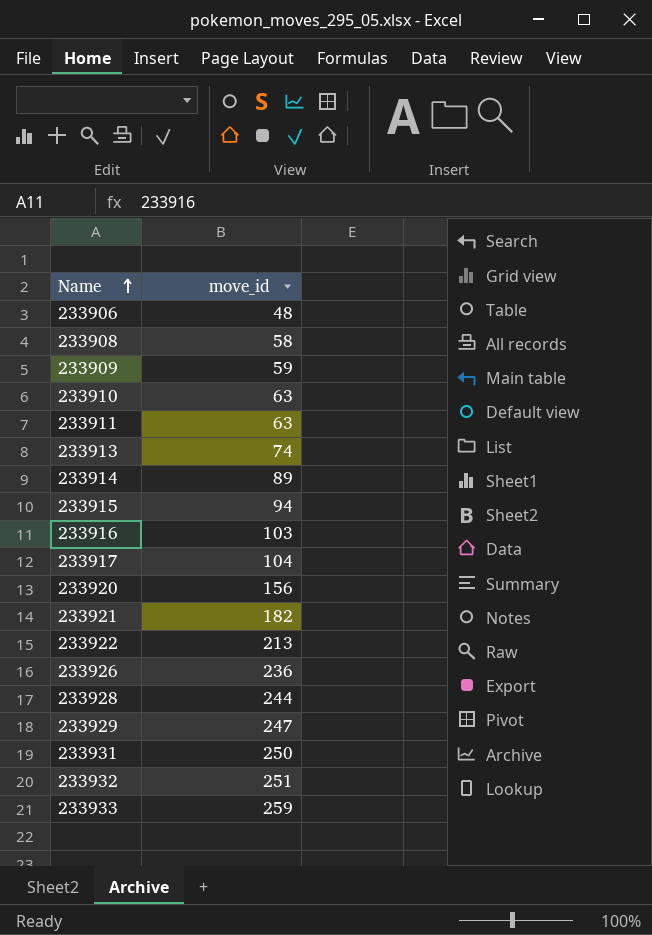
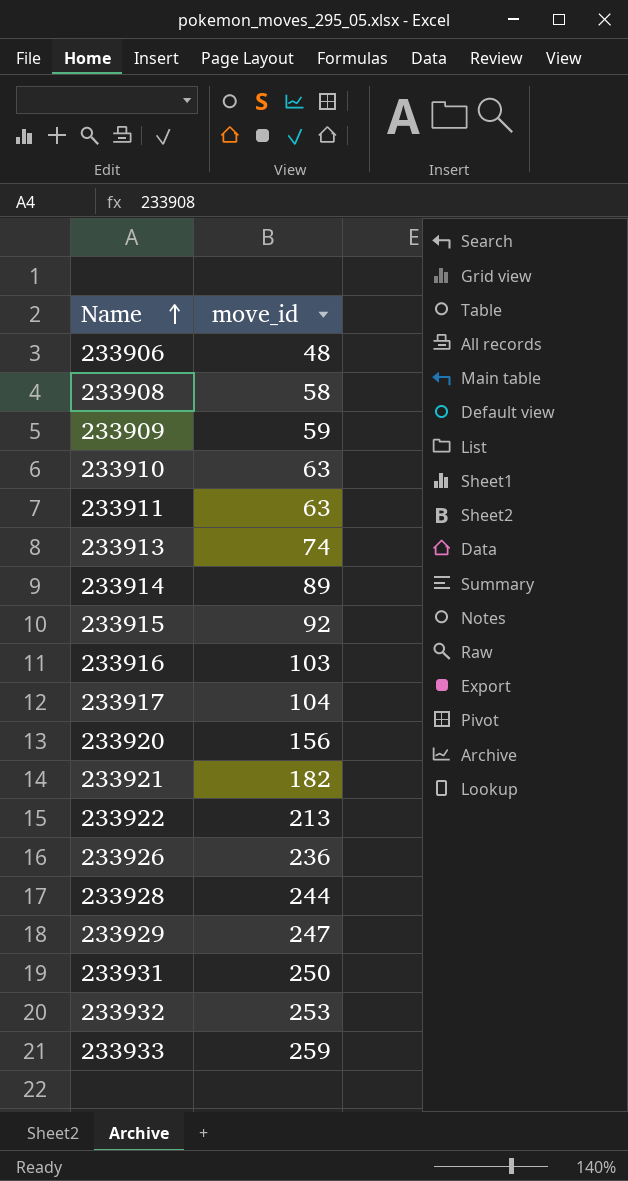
233915 | move_id: 94 -> 92
233932 | move_id: 251 -> 253

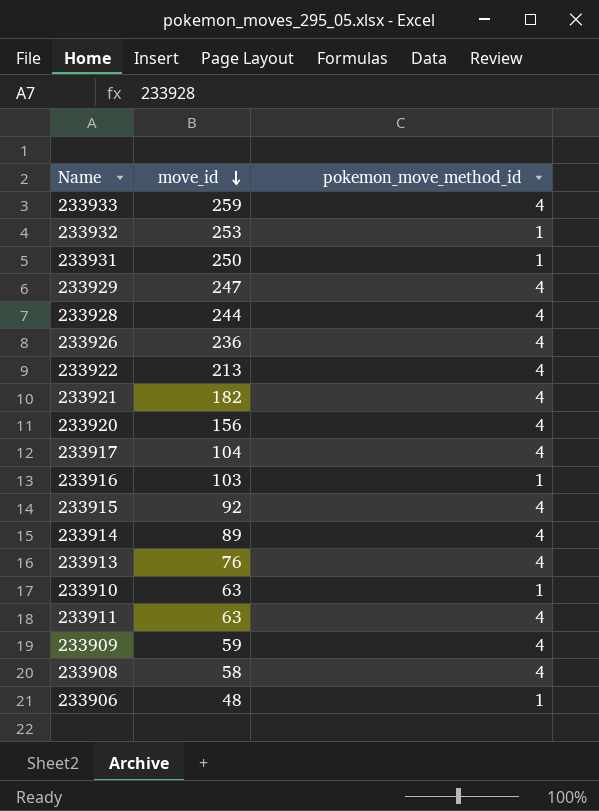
row order: Name ascending -> move_id descending
column pokemon_move_method_id | position: none -> 3
233913 | move_id: 74 -> 76

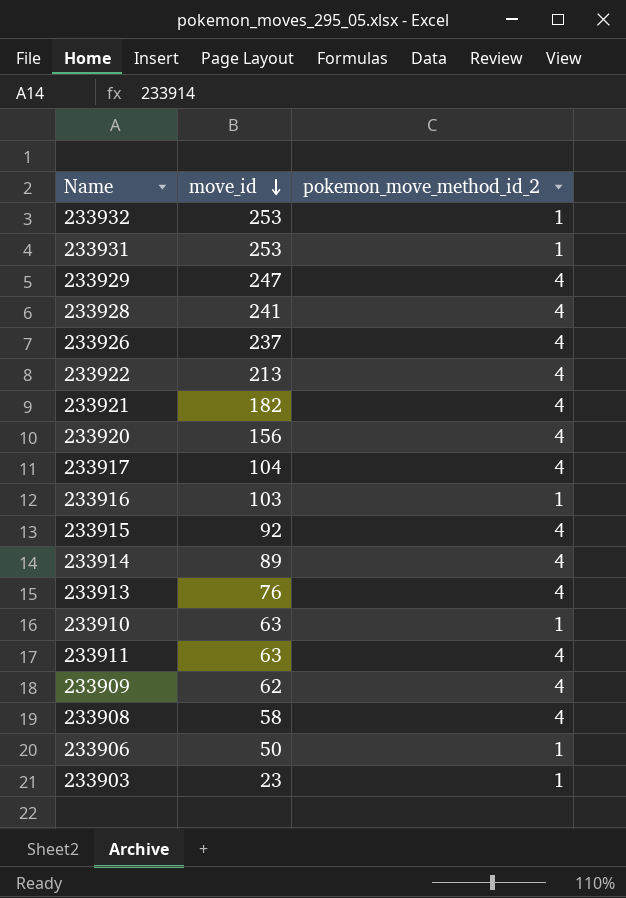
column name: pokemon_move_method_id -> pokemon_move_method_id_2
row 233933: 259 | 4 -> none
233931 | move_id: 250 -> 253
233928 | move_id: 244 -> 241
233926 | move_id: 236 -> 237
233909 | move_id: 59 -> 62
233906 | move_id: 48 -> 50
row 233903: none -> 23 | 1

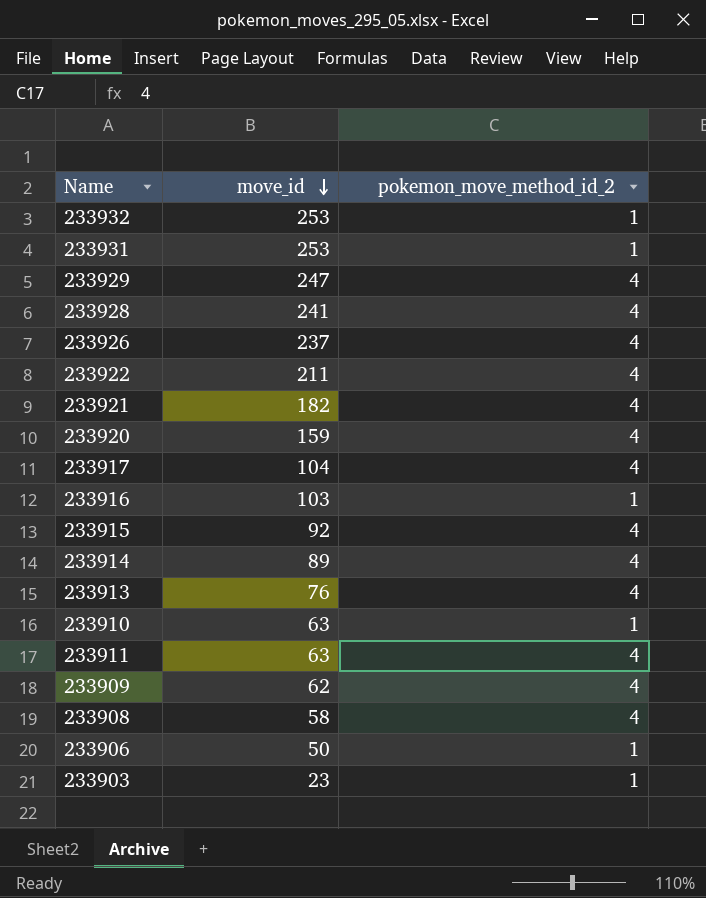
233922 | move_id: 213 -> 211
233920 | move_id: 156 -> 159

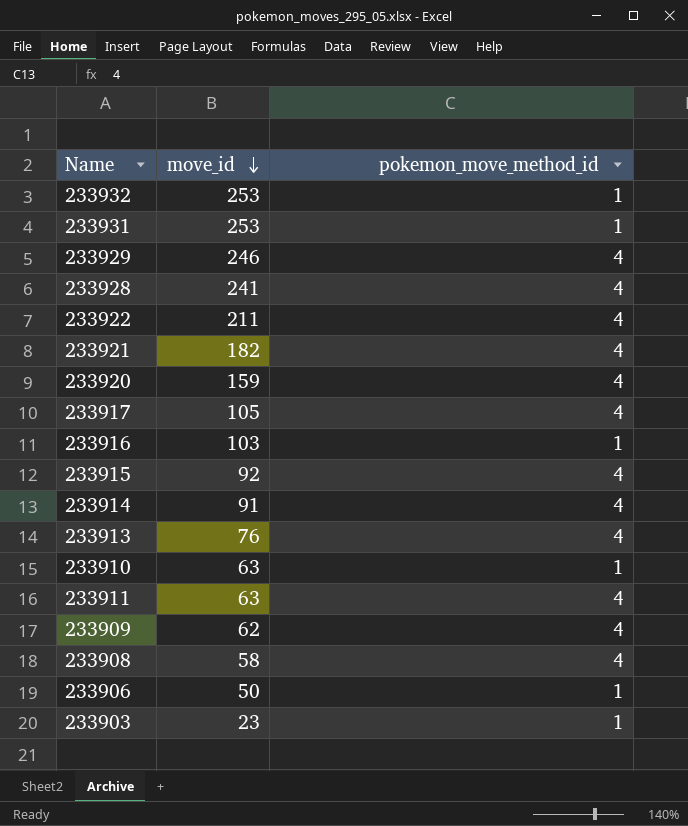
column name: pokemon_move_method_id_2 -> pokemon_move_method_id
row 233926: 237 | 4 -> none
233929 | move_id: 247 -> 246
233917 | move_id: 104 -> 105
233914 | move_id: 89 -> 91

